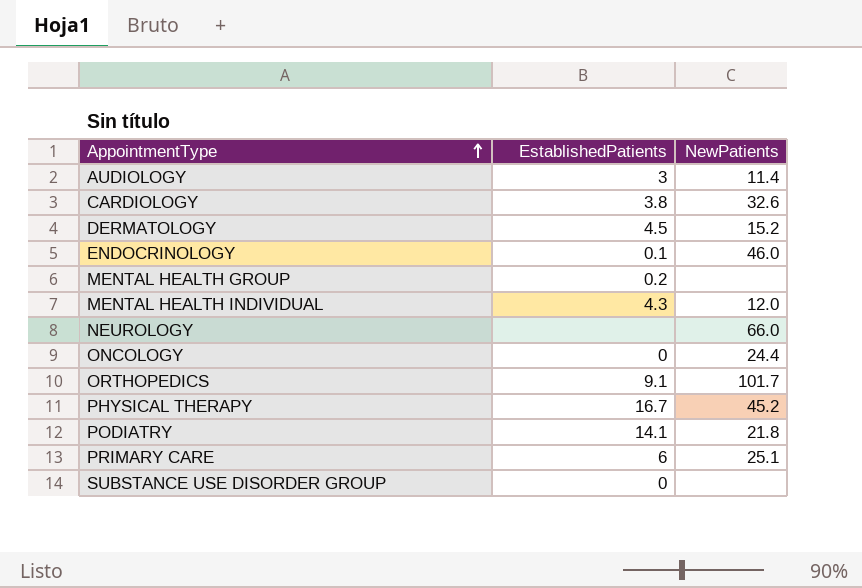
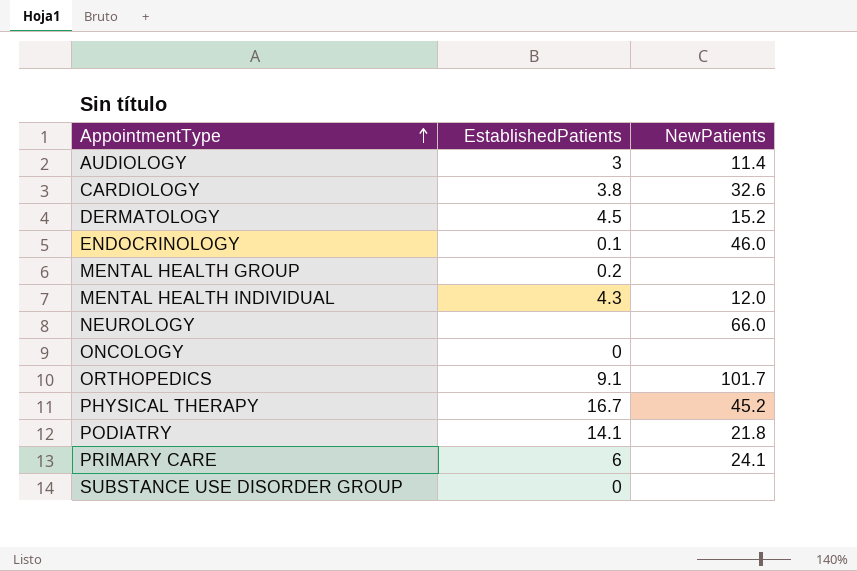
ONCOLOGY | NewPatients: 24.4 -> none
PRIMARY CARE | NewPatients: 25.1 -> 24.1

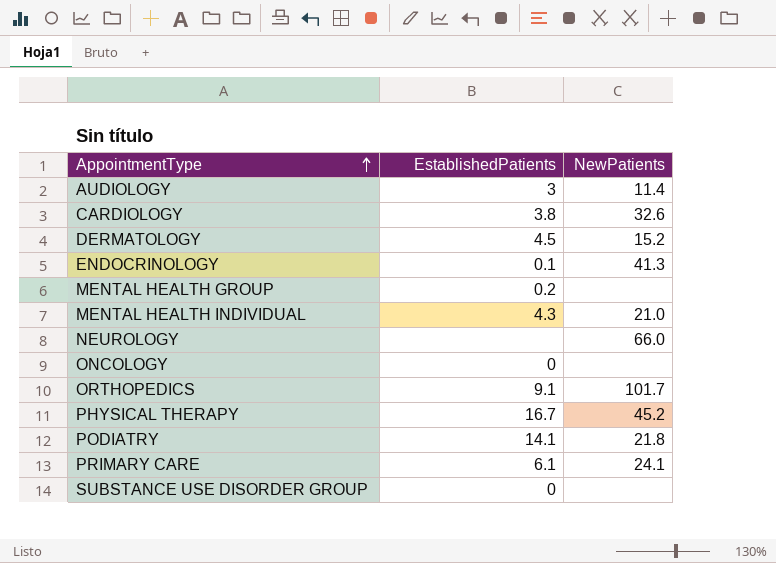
ENDOCRINOLOGY | NewPatients: 46.0 -> 41.3
MENTAL HEALTH INDIVIDUAL | NewPatients: 12.0 -> 21.0
PRIMARY CARE | EstablishedPatients: 6 -> 6.1

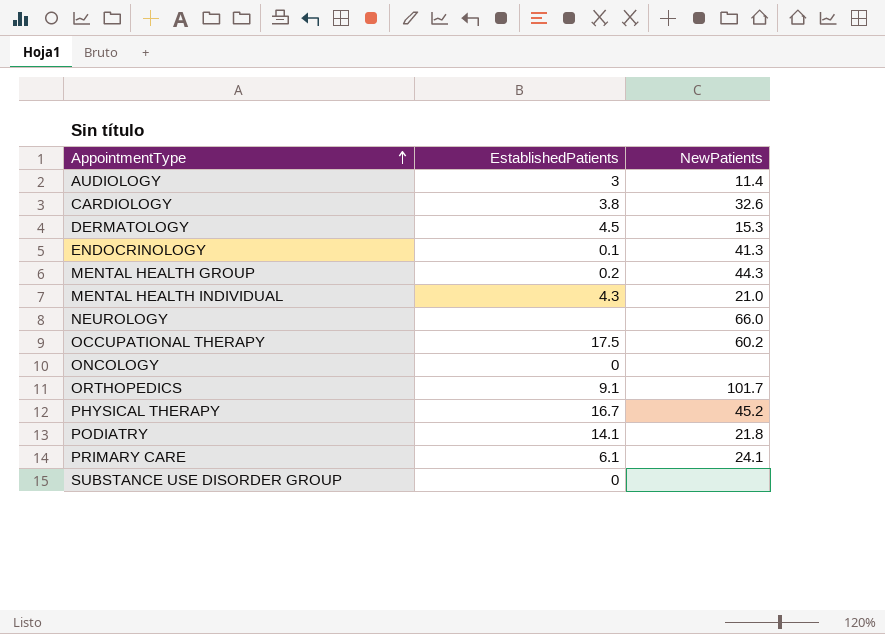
DERMATOLOGY | NewPatients: 15.2 -> 15.3
MENTAL HEALTH GROUP | NewPatients: none -> 44.3
row OCCUPATIONAL THERAPY: none -> 17.5 | 60.2

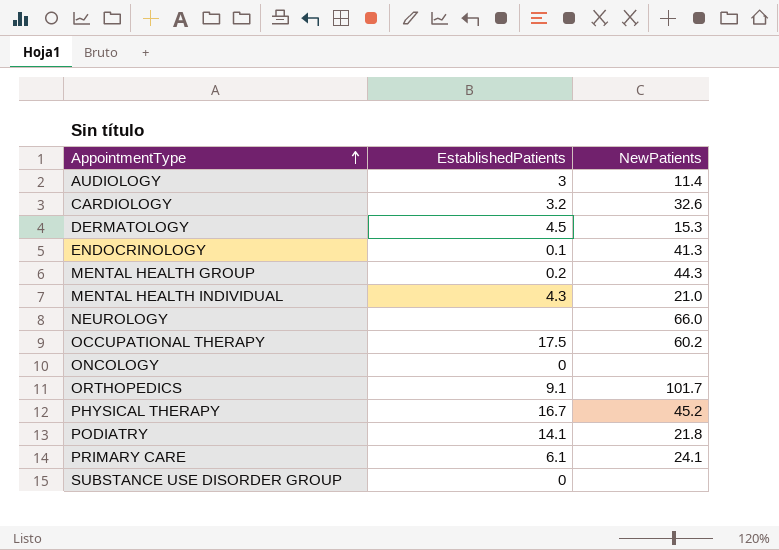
CARDIOLOGY | EstablishedPatients: 3.8 -> 3.2

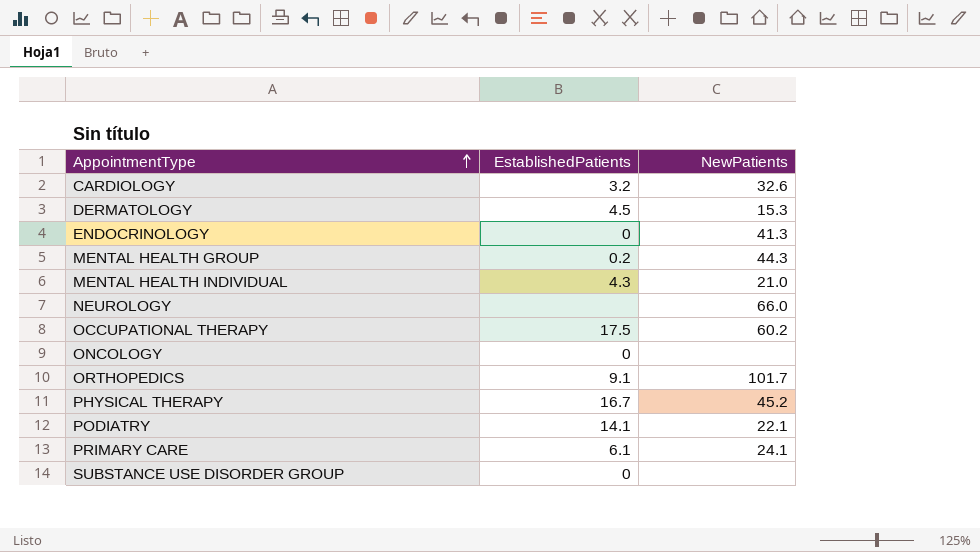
row AUDIOLOGY: 3 | 11.4 -> none
ENDOCRINOLOGY | EstablishedPatients: 0.1 -> 0
PODIATRY | NewPatients: 21.8 -> 22.1

